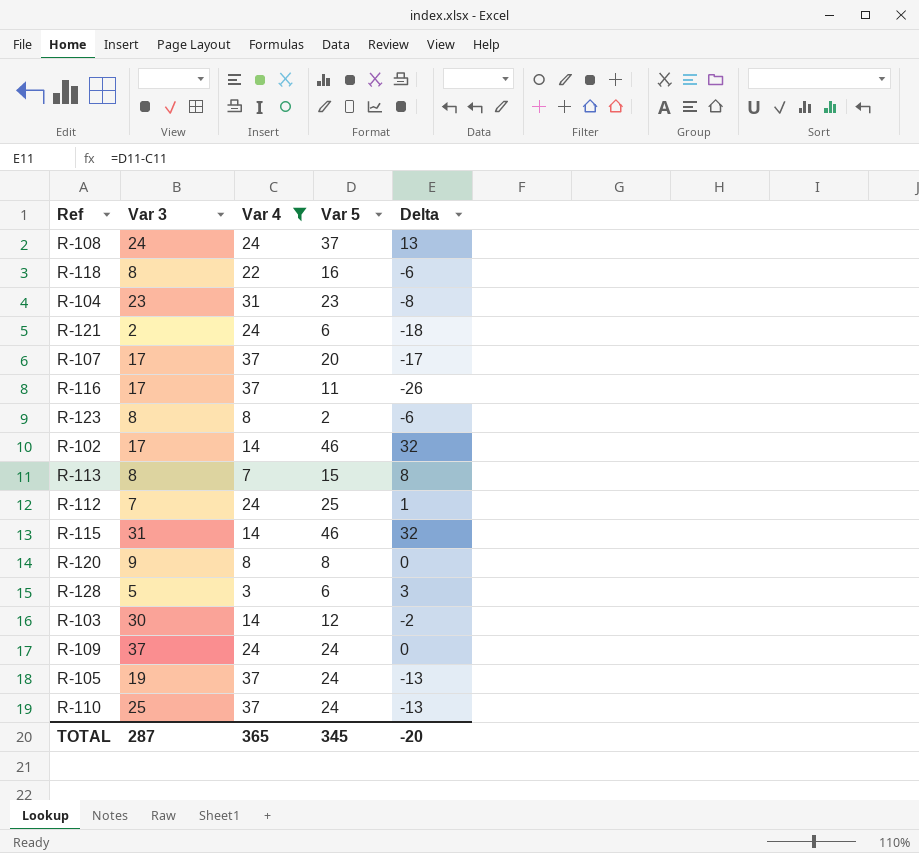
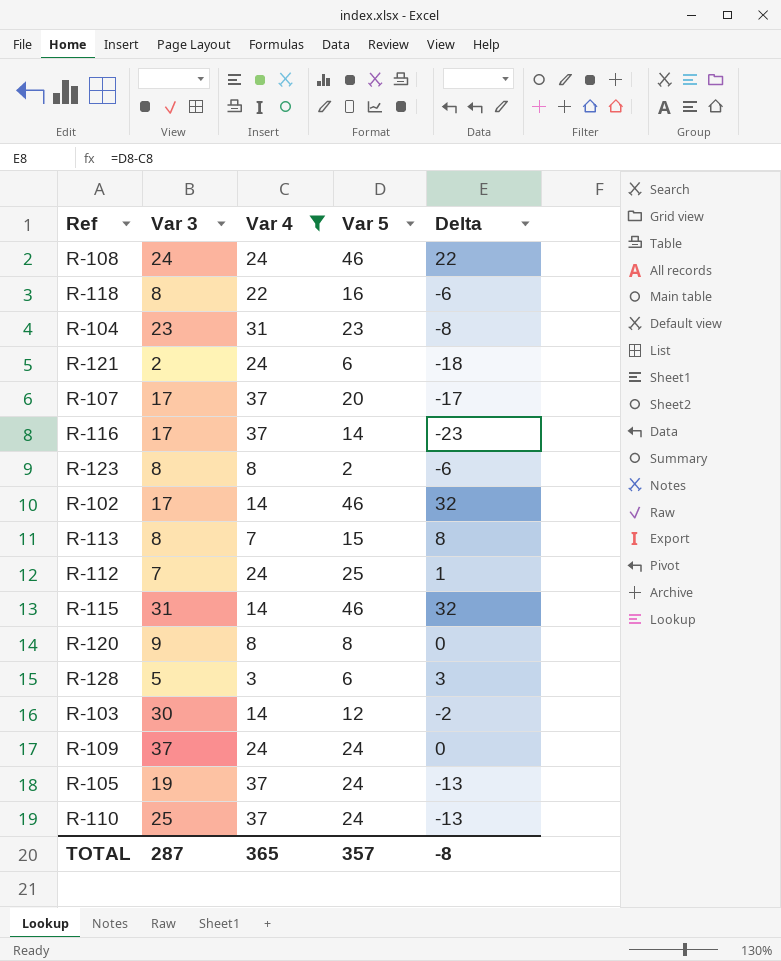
R-108 | Var 5: 37 -> 46
R-108 | Delta: 13 -> 22
R-116 | Var 5: 11 -> 14
R-116 | Delta: -26 -> -23
TOTAL | Var 5: 345 -> 357
TOTAL | Delta: -20 -> -8

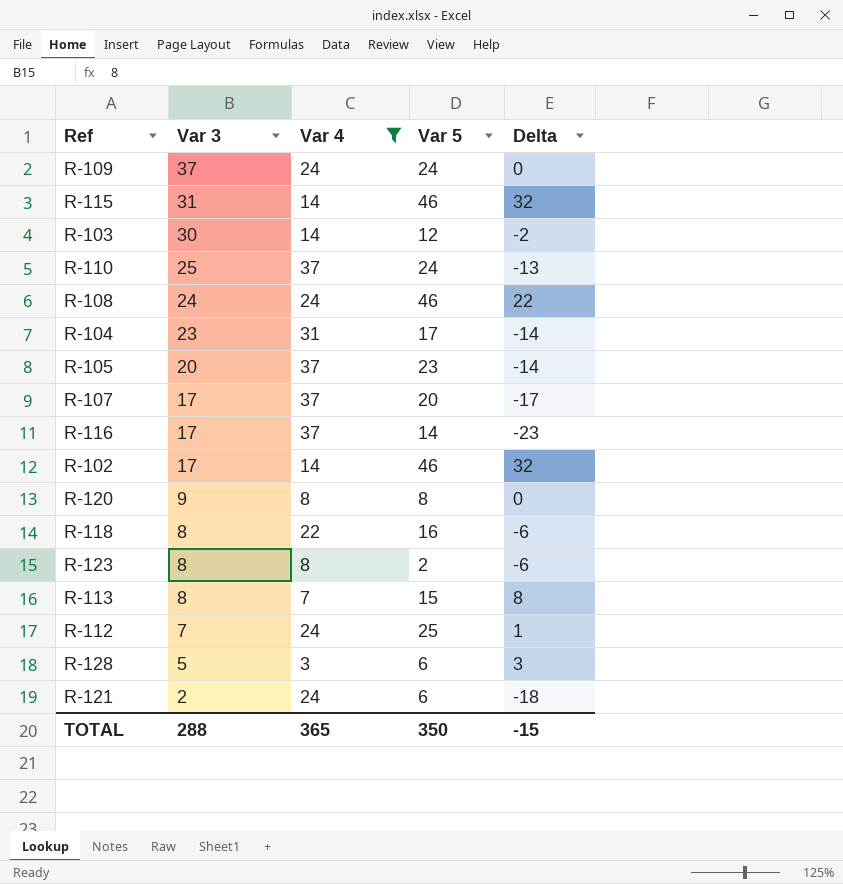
row order: none -> Var 3 descending
R-104 | Var 5: 23 -> 17
R-104 | Delta: -8 -> -14
R-105 | Var 3: 19 -> 20
R-105 | Var 5: 24 -> 23
R-105 | Delta: -13 -> -14
TOTAL | Var 3: 287 -> 288
TOTAL | Var 5: 357 -> 350
TOTAL | Delta: -8 -> -15

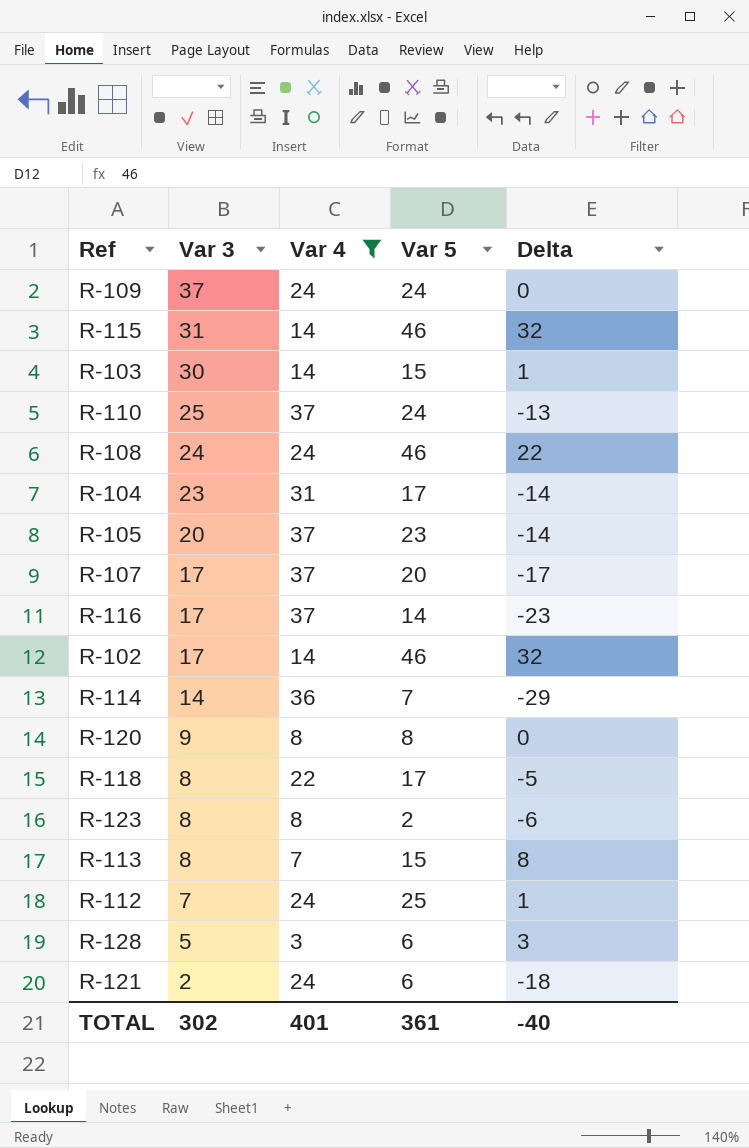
R-103 | Var 5: 12 -> 15
R-103 | Delta: -2 -> 1
row R-114: none -> 14 | 36 | 7 | -29
R-118 | Var 5: 16 -> 17
R-118 | Delta: -6 -> -5
TOTAL | Var 3: 288 -> 302
TOTAL | Var 4: 365 -> 401
TOTAL | Var 5: 350 -> 361
TOTAL | Delta: -15 -> -40

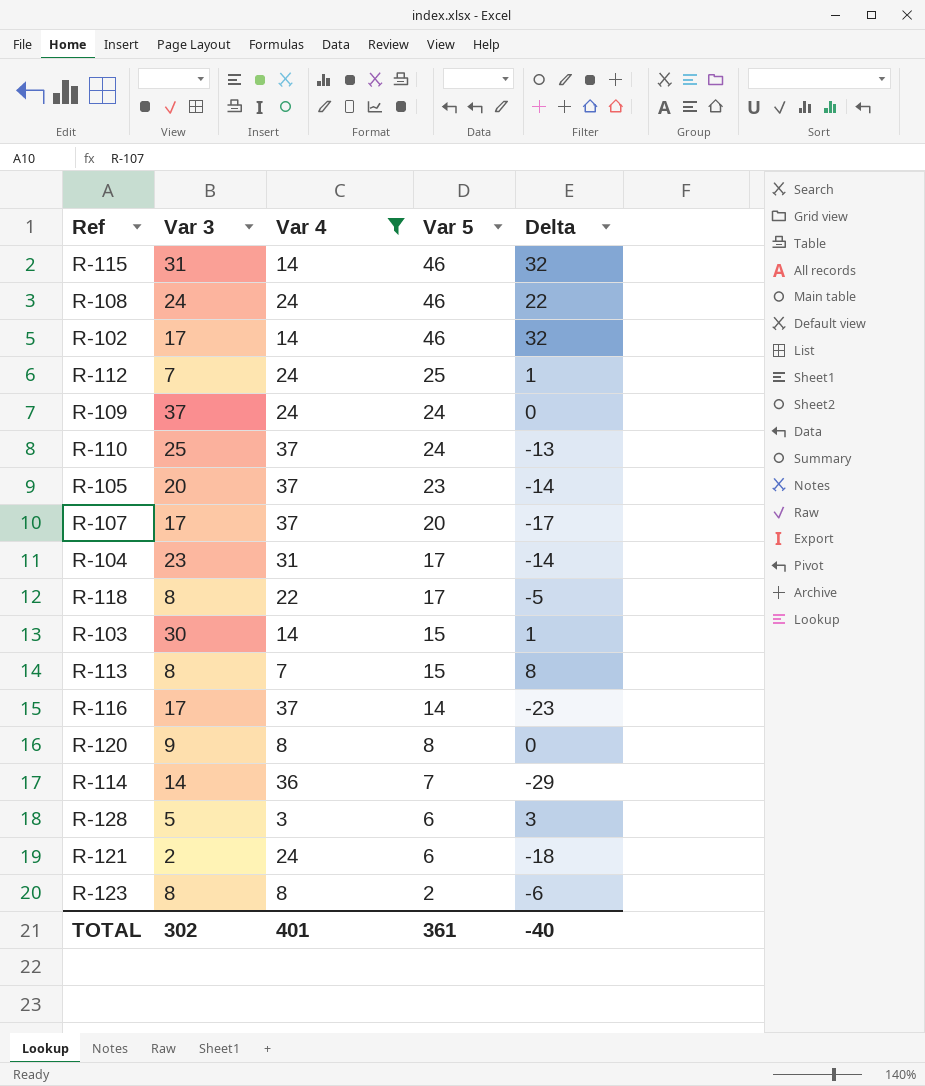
row order: Var 3 descending -> Var 5 descending

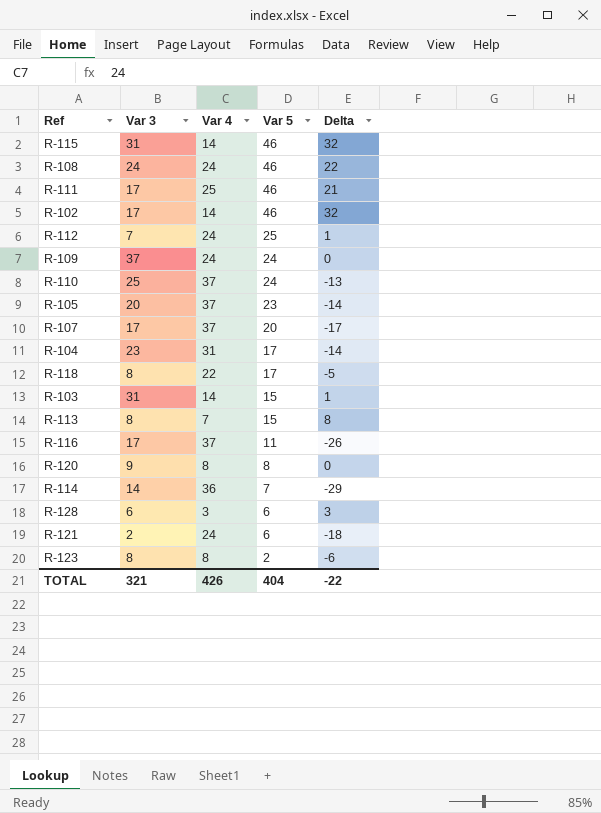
filter: Var 4 != 25 -> none
R-103 | Var 3: 30 -> 31
R-116 | Var 5: 14 -> 11
R-116 | Delta: -23 -> -26
R-128 | Var 3: 5 -> 6
TOTAL | Var 3: 302 -> 321
TOTAL | Var 4: 401 -> 426
TOTAL | Var 5: 361 -> 404
TOTAL | Delta: -40 -> -22

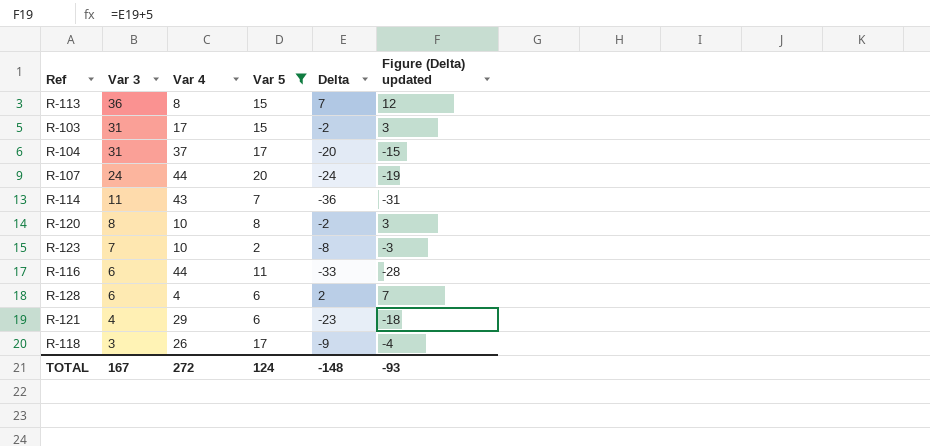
filter: none -> Var 5 <= 20
row order: Var 5 descending -> Var 3 descending
column Figure (Delta) updated | formula: none -> [Delta] + 5
R-113 | Var 3: 8 -> 36
R-113 | Var 4: 7 -> 8
R-113 | Delta: 8 -> 7
R-103 | Var 4: 14 -> 17
R-103 | Delta: 1 -> -2
R-104 | Var 3: 23 -> 31
R-104 | Var 4: 31 -> 37
R-104 | Delta: -14 -> -20
R-107 | Var 3: 17 -> 24
R-107 | Var 4: 37 -> 44
R-107 | Delta: -17 -> -24
R-114 | Var 3: 14 -> 11
R-114 | Var 4: 36 -> 43
R-114 | Delta: -29 -> -36
R-120 | Var 3: 9 -> 8
R-120 | Var 4: 8 -> 10
R-120 | Delta: 0 -> -2
R-123 | Var 3: 8 -> 7
R-123 | Var 4: 8 -> 10
R-123 | Delta: -6 -> -8
R-116 | Var 3: 17 -> 6
R-116 | Var 4: 37 -> 44
R-116 | Delta: -26 -> -33
R-128 | Var 4: 3 -> 4
R-128 | Delta: 3 -> 2
R-121 | Var 3: 2 -> 4
R-121 | Var 4: 24 -> 29
R-121 | Delta: -18 -> -23
R-118 | Var 3: 8 -> 3
R-118 | Var 4: 22 -> 26
R-118 | Delta: -5 -> -9
TOTAL | Var 3: 321 -> 167
TOTAL | Var 4: 426 -> 272
TOTAL | Var 5: 404 -> 124
TOTAL | Delta: -22 -> -148

